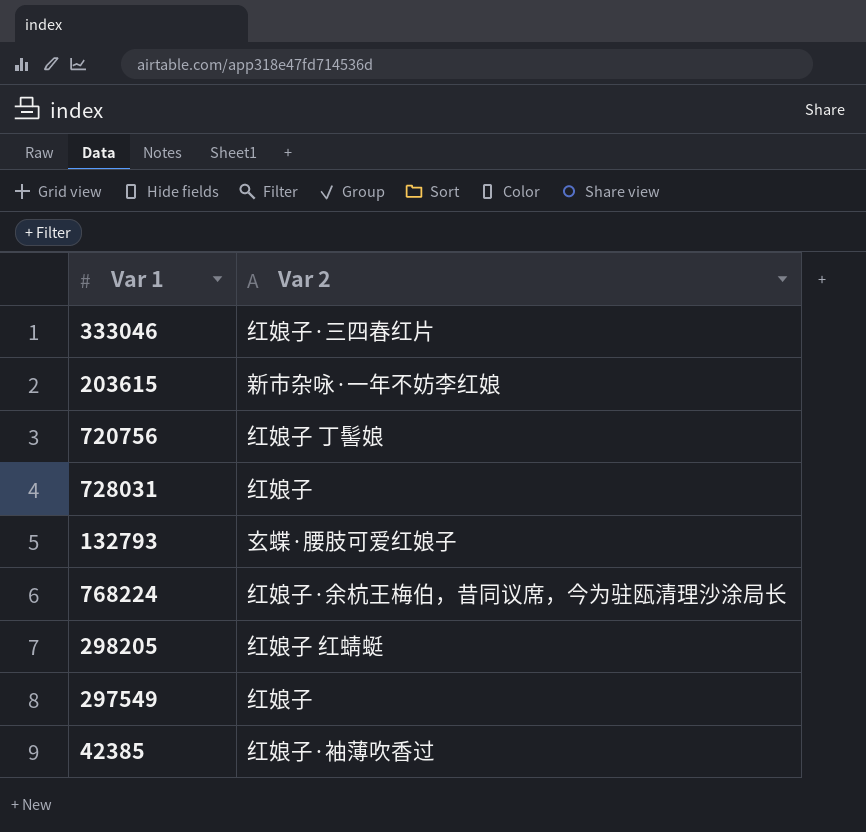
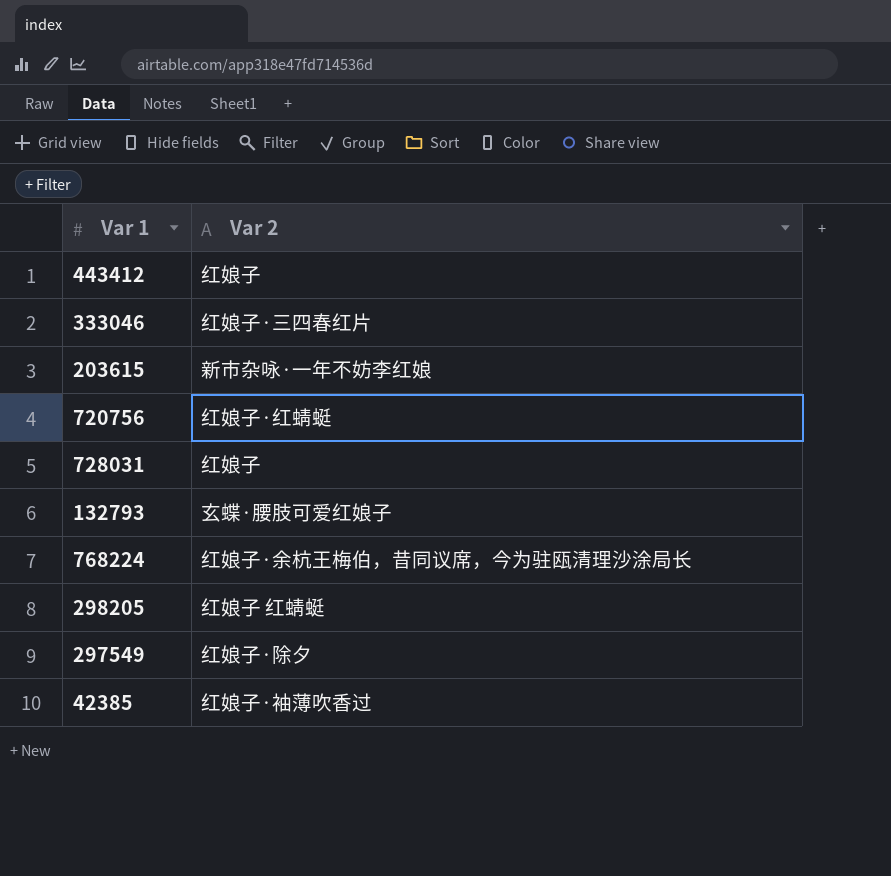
row 443412: none -> 红娘子
720756 | Var 2: 红娘子 丁髻娘 -> 红娘子·红蜻蜓
297549 | Var 2: 红娘子 -> 红娘子·除夕

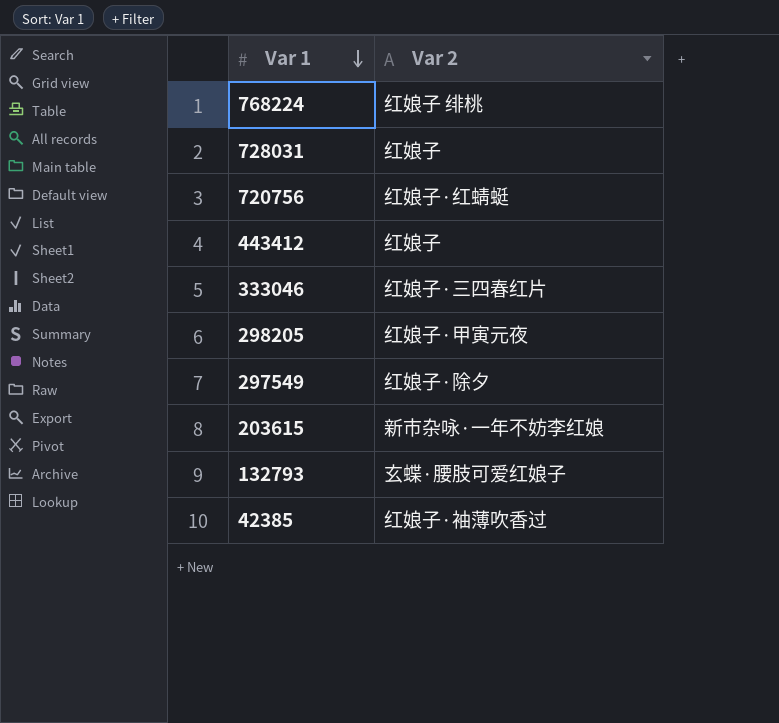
row order: none -> Var 1 descending
768224 | Var 2: 红娘子·余杭王梅伯，昔同议席，今为驻瓯清理沙涂局长 -> 红娘子 绯桃
298205 | Var 2: 红娘子 红蜻蜓 -> 红娘子·甲寅元夜

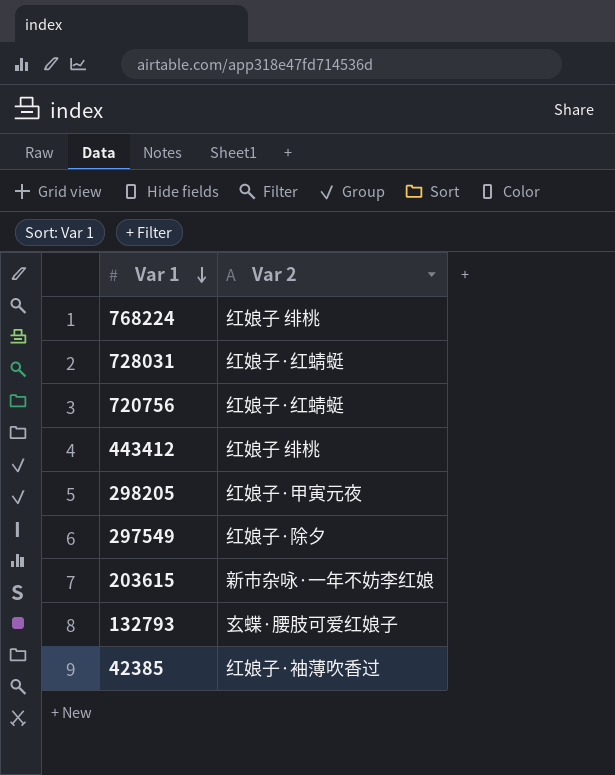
row 333046: 红娘子·三四春红片 -> none
728031 | Var 2: 红娘子 -> 红娘子·红蜻蜓
443412 | Var 2: 红娘子 -> 红娘子 绯桃

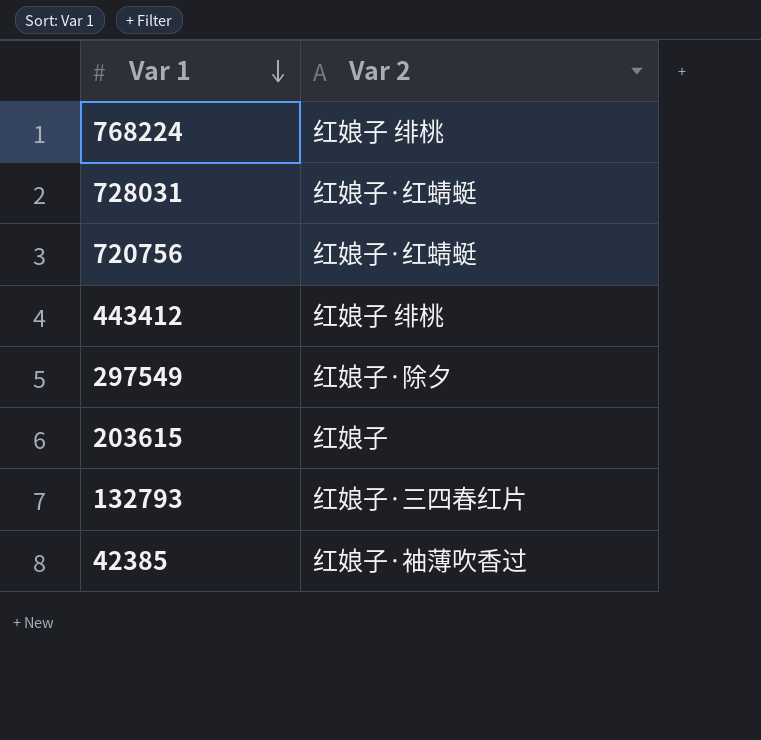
row 298205: 红娘子·甲寅元夜 -> none
203615 | Var 2: 新市杂咏·一年不妨李红娘 -> 红娘子
132793 | Var 2: 玄蝶·腰肢可爱红娘子 -> 红娘子·三四春红片

